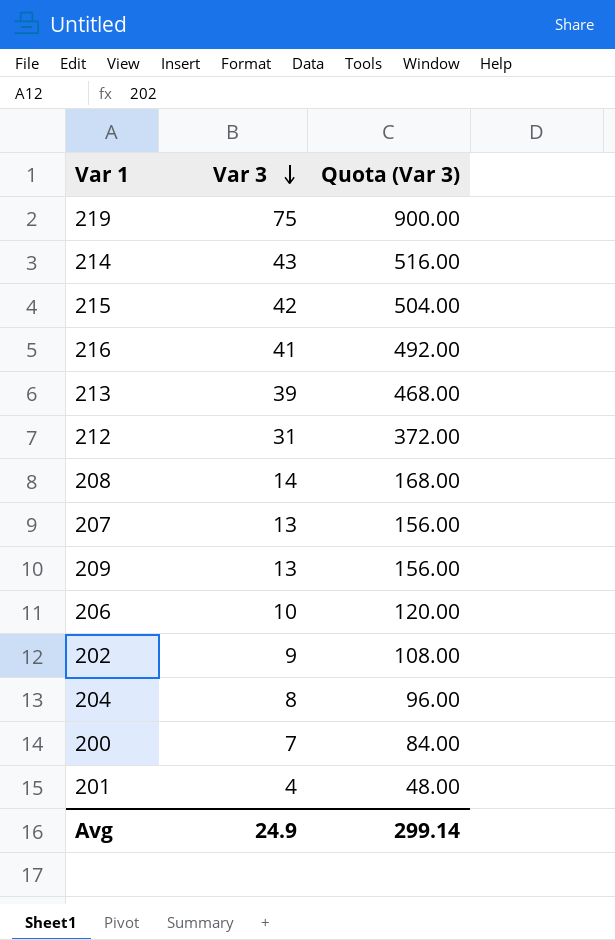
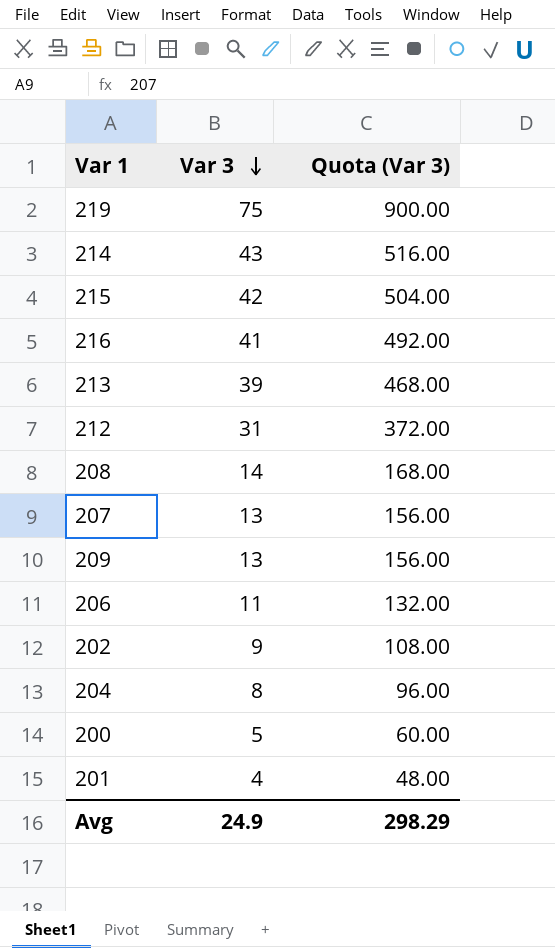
206 | Var 3: 10 -> 11
206 | Quota (Var 3): 120.00 -> 132.00
200 | Var 3: 7 -> 5
200 | Quota (Var 3): 84.00 -> 60.00
Avg | Quota (Var 3): 299.14 -> 298.29

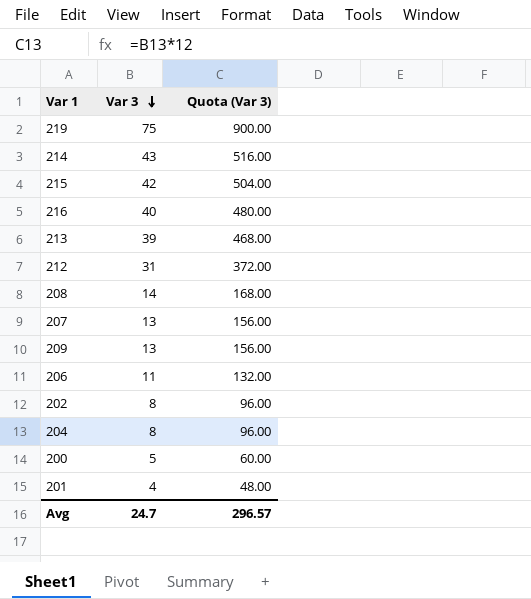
216 | Var 3: 41 -> 40
216 | Quota (Var 3): 492.00 -> 480.00
202 | Var 3: 9 -> 8
202 | Quota (Var 3): 108.00 -> 96.00
Avg | Var 3: 24.9 -> 24.7
Avg | Quota (Var 3): 298.29 -> 296.57

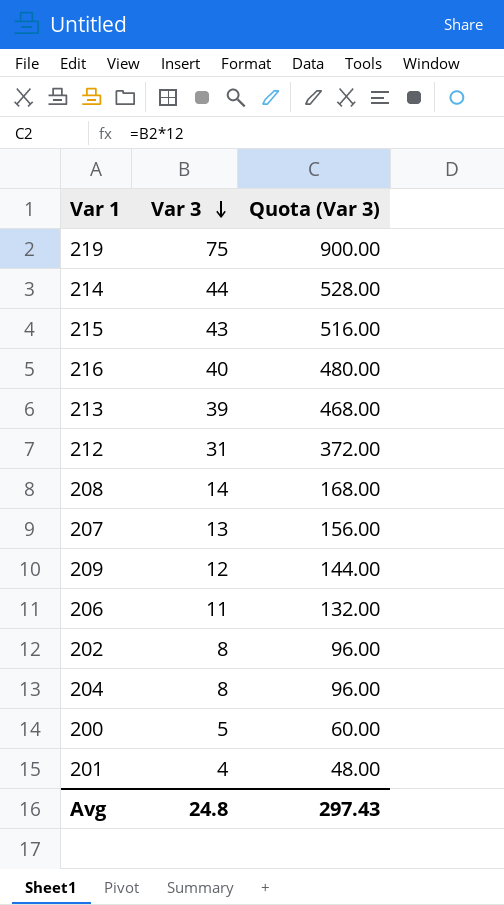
214 | Var 3: 43 -> 44
214 | Quota (Var 3): 516.00 -> 528.00
215 | Var 3: 42 -> 43
215 | Quota (Var 3): 504.00 -> 516.00
209 | Var 3: 13 -> 12
209 | Quota (Var 3): 156.00 -> 144.00
Avg | Var 3: 24.7 -> 24.8
Avg | Quota (Var 3): 296.57 -> 297.43

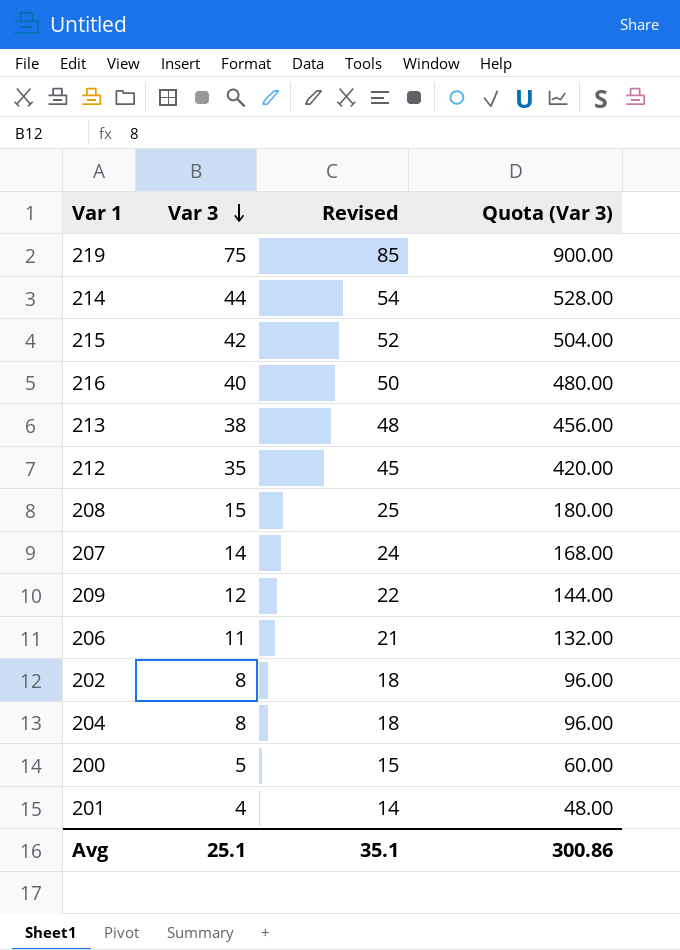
column Revised | formula: none -> [Var 3] + 10
215 | Var 3: 43 -> 42
215 | Quota (Var 3): 516.00 -> 504.00
213 | Var 3: 39 -> 38
213 | Quota (Var 3): 468.00 -> 456.00
212 | Var 3: 31 -> 35
212 | Quota (Var 3): 372.00 -> 420.00
208 | Var 3: 14 -> 15
208 | Quota (Var 3): 168.00 -> 180.00
207 | Var 3: 13 -> 14
207 | Quota (Var 3): 156.00 -> 168.00
Avg | Var 3: 24.8 -> 25.1
Avg | Quota (Var 3): 297.43 -> 300.86

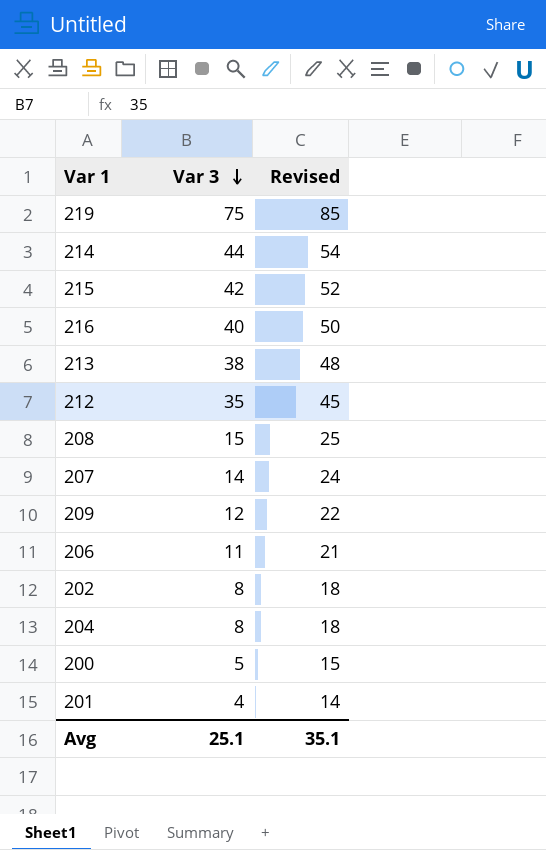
column Quota (Var 3) | formula: [Var 3] * 12 -> none

